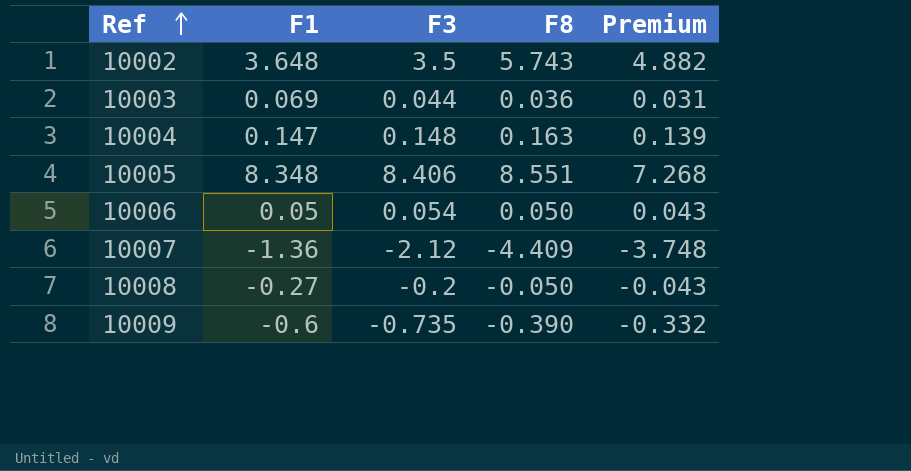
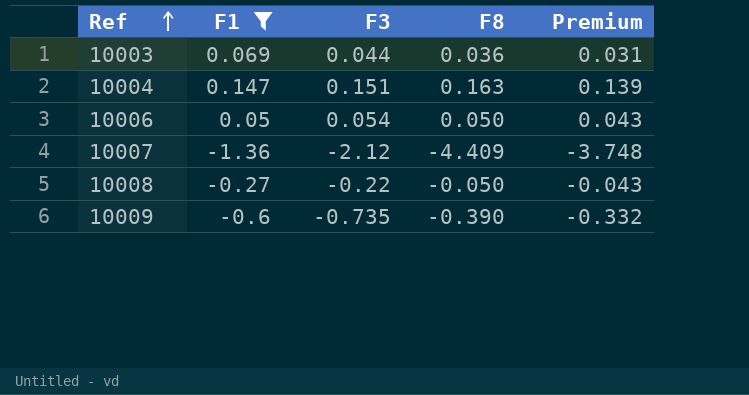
filter: none -> F1 <= 0.147
10004 | F3: 0.148 -> 0.151
10008 | F3: -0.2 -> -0.22

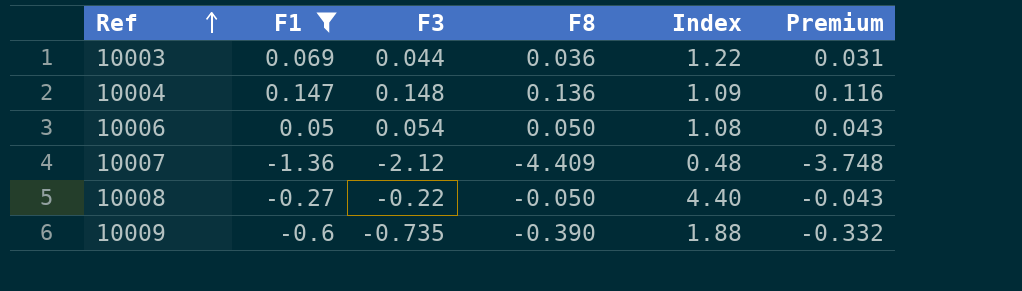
column Index | formula: none -> [F3] / [F8]
10004 | F3: 0.151 -> 0.148
10004 | F8: 0.163 -> 0.136
10004 | Premium: 0.139 -> 0.116

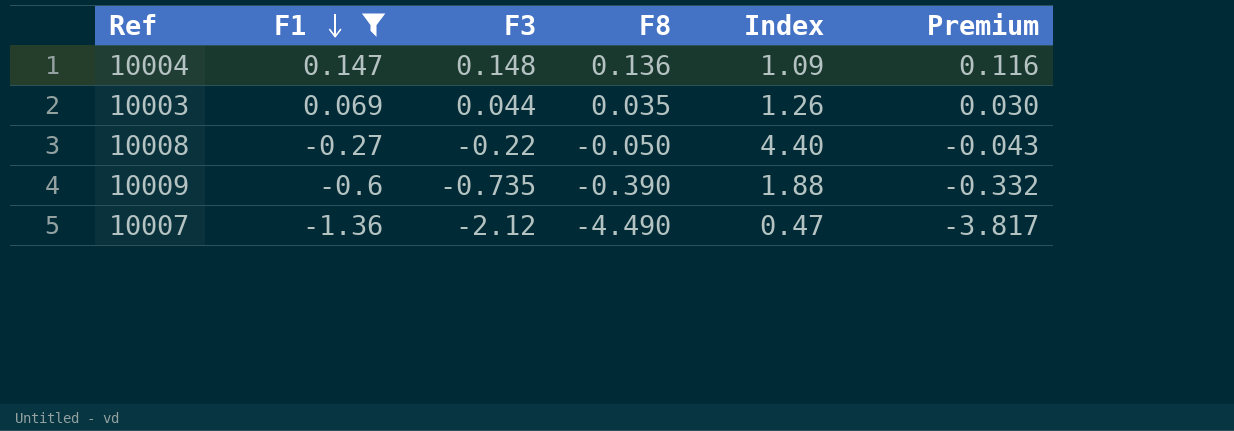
row order: Ref ascending -> F1 descending
row 10006: 0.05 | 0.054 | 0.050 | 1.08 | 0.043 -> none
10003 | F8: 0.036 -> 0.035
10003 | Index: 1.22 -> 1.26
10003 | Premium: 0.031 -> 0.030
10007 | F8: -4.409 -> -4.490
10007 | Index: 0.48 -> 0.47
10007 | Premium: -3.748 -> -3.817

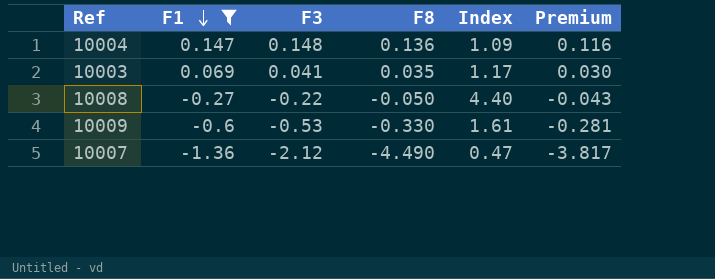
10003 | F3: 0.044 -> 0.041
10003 | Index: 1.26 -> 1.17
10009 | F3: -0.735 -> -0.53
10009 | F8: -0.390 -> -0.330
10009 | Index: 1.88 -> 1.61
10009 | Premium: -0.332 -> -0.281

